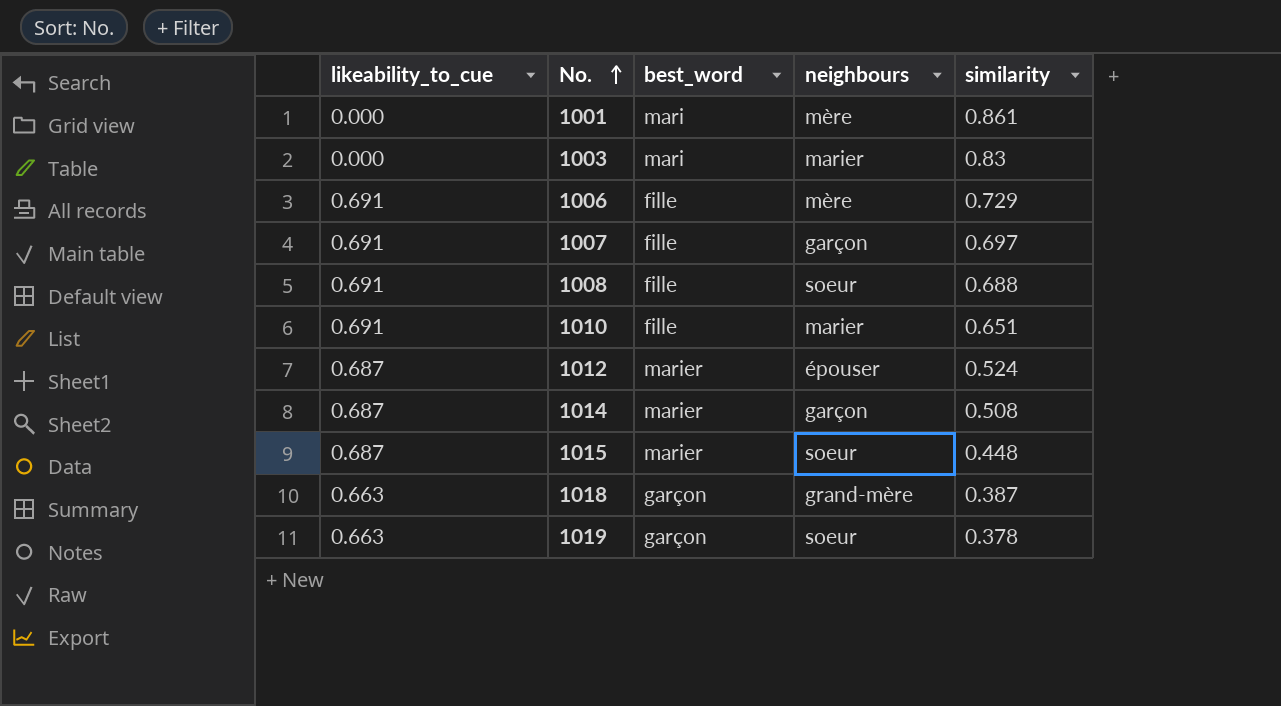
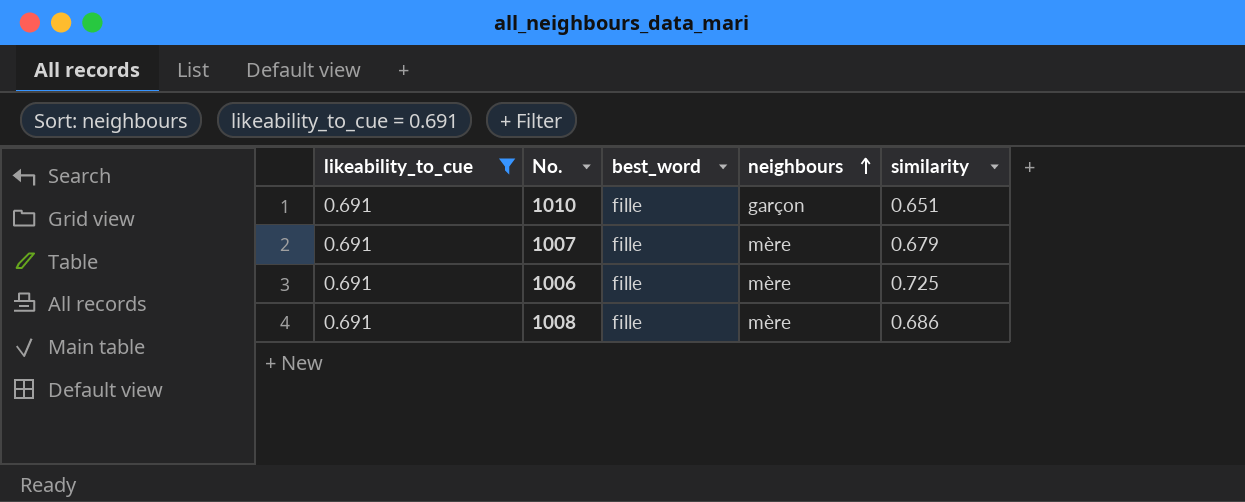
filter: none -> likeability_to_cue = 0.691
row order: No. ascending -> neighbours ascending
1010 | neighbours: marier -> garçon
1007 | neighbours: garçon -> mère
1007 | similarity: 0.697 -> 0.679
1006 | similarity: 0.729 -> 0.725
1008 | neighbours: soeur -> mère
1008 | similarity: 0.688 -> 0.686

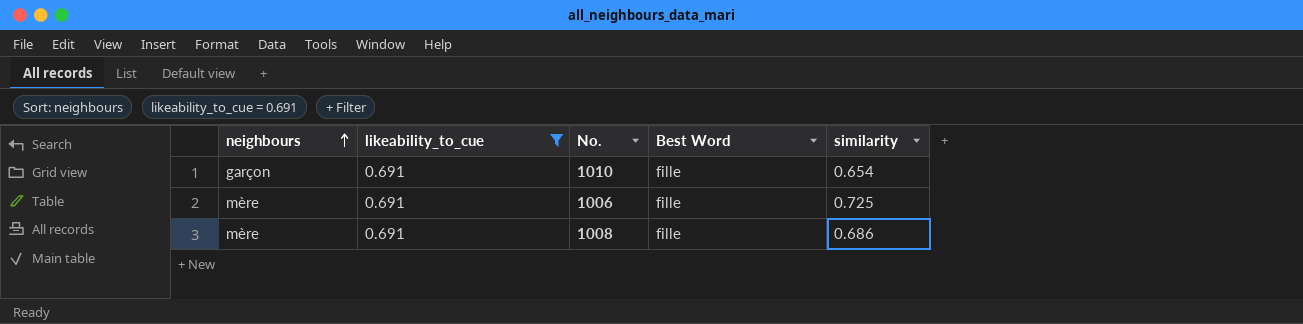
column neighbours | position: 4 -> 1
column name: best_word -> Best Word
row 1007: 0.691 | fille | mère | 0.679 -> none
1010 | similarity: 0.651 -> 0.654

